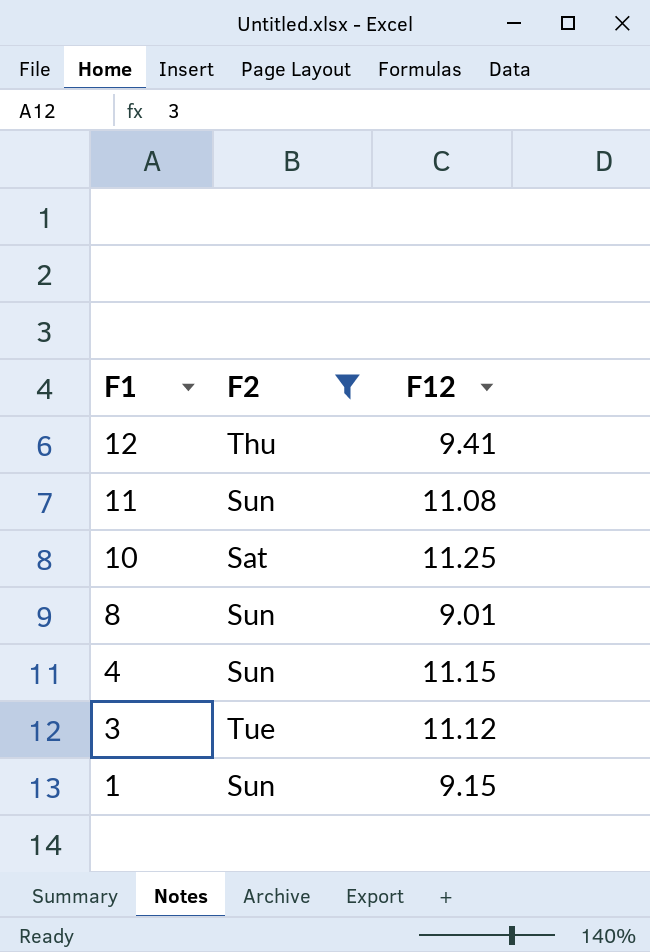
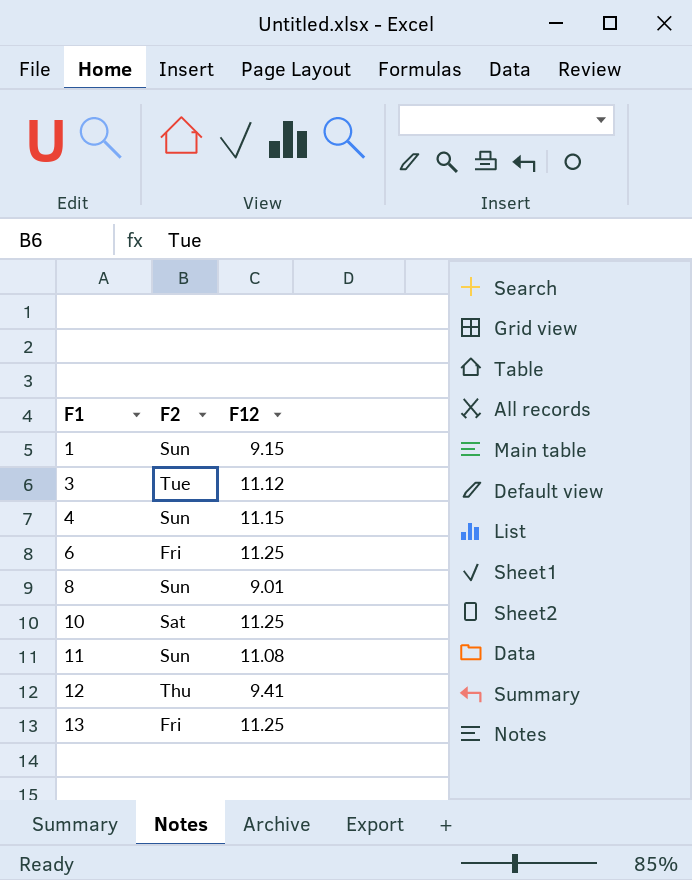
filter: F2 != Fri -> none
row order: F1 descending -> F1 ascending

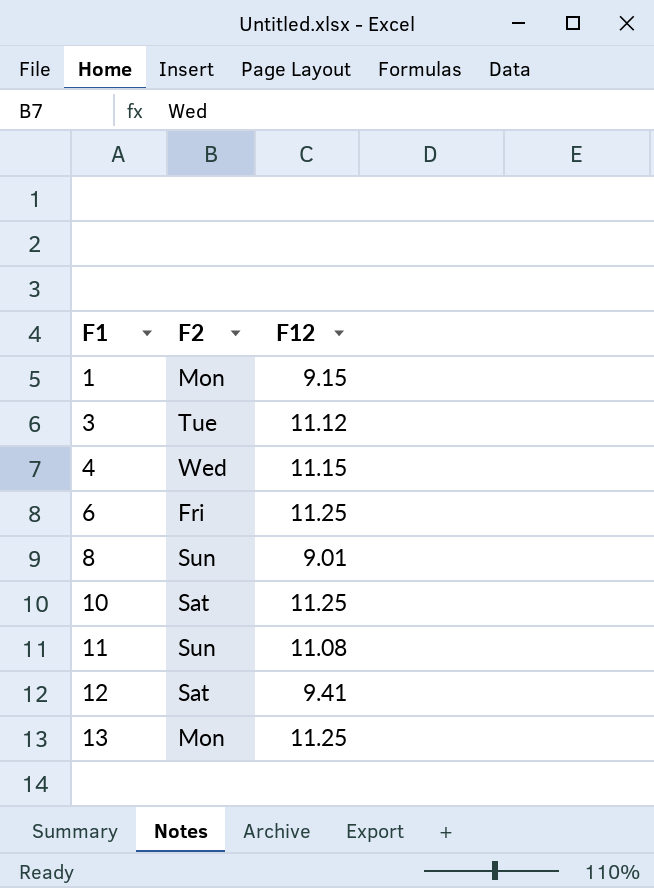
1 | F2: Sun -> Mon
4 | F2: Sun -> Wed
12 | F2: Thu -> Sat
13 | F2: Fri -> Mon

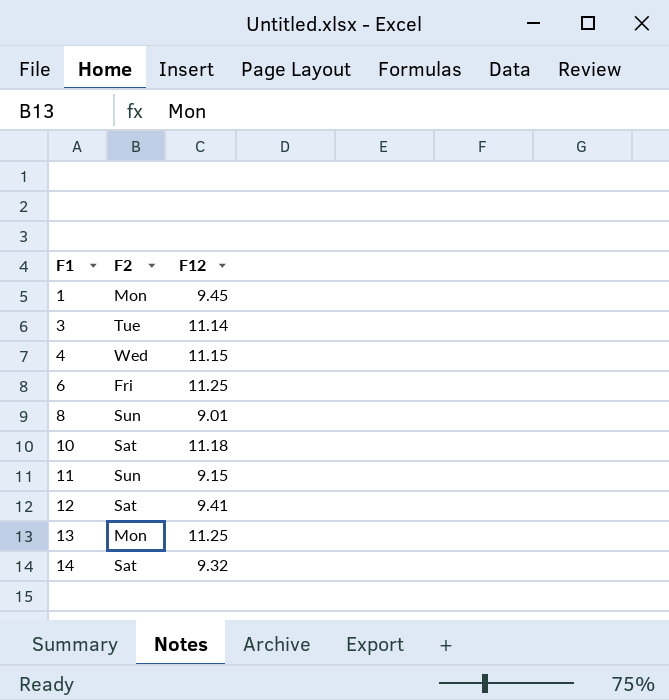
1 | F12: 9.15 -> 9.45
3 | F12: 11.12 -> 11.14
10 | F12: 11.25 -> 11.18
11 | F12: 11.08 -> 9.15
row 14: none -> Sat | 9.32

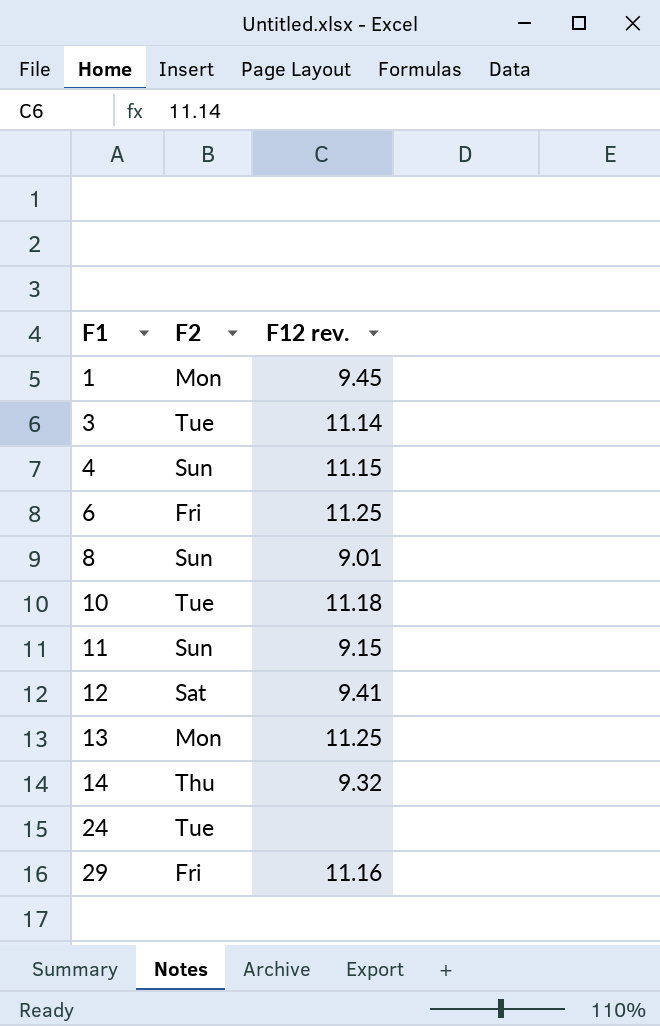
column name: F12 -> F12 rev.
4 | F2: Wed -> Sun
10 | F2: Sat -> Tue
14 | F2: Sat -> Thu
row 24: none -> Tue | none
row 29: none -> Fri | 11.16

